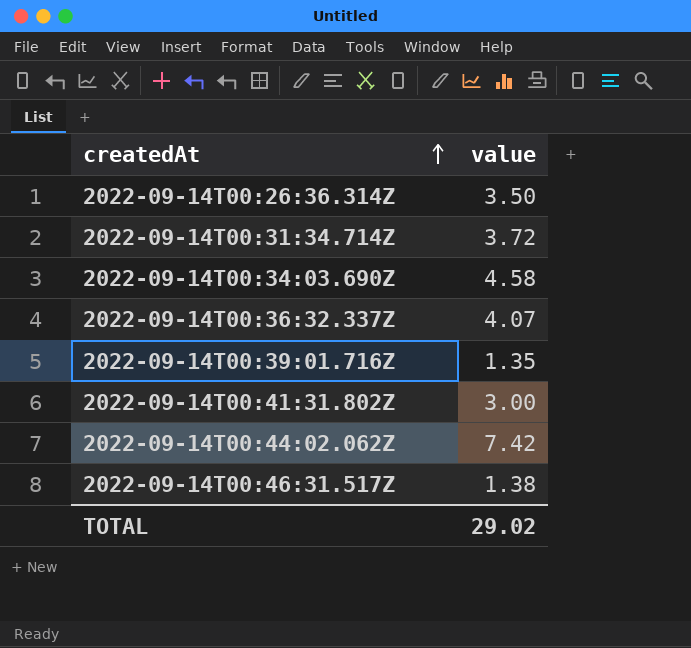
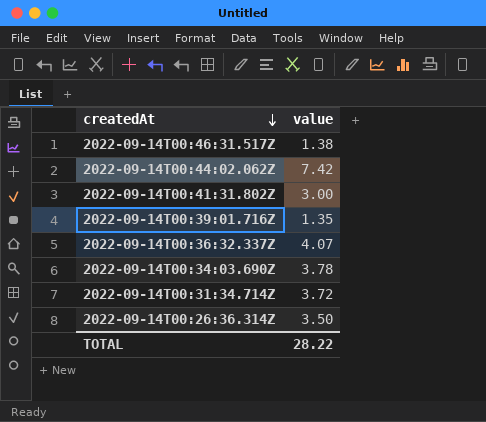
row order: createdAt ascending -> createdAt descending
2022-09-14T00:34:03.690Z | value: 4.58 -> 3.78
TOTAL | value: 29.02 -> 28.22

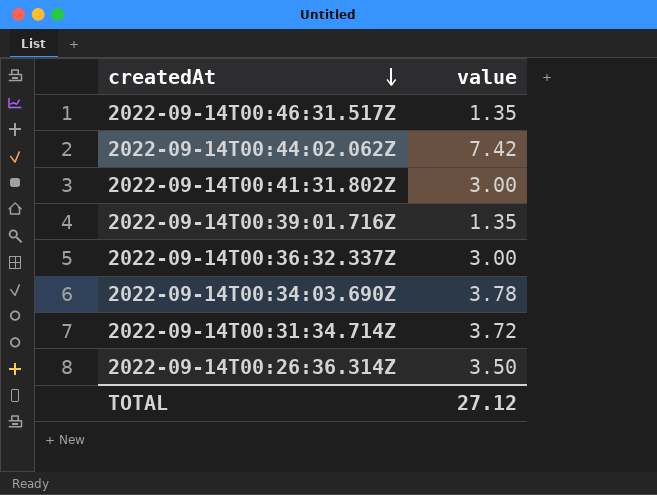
2022-09-14T00:46:31.517Z | value: 1.38 -> 1.35
2022-09-14T00:36:32.337Z | value: 4.07 -> 3.00
TOTAL | value: 28.22 -> 27.12

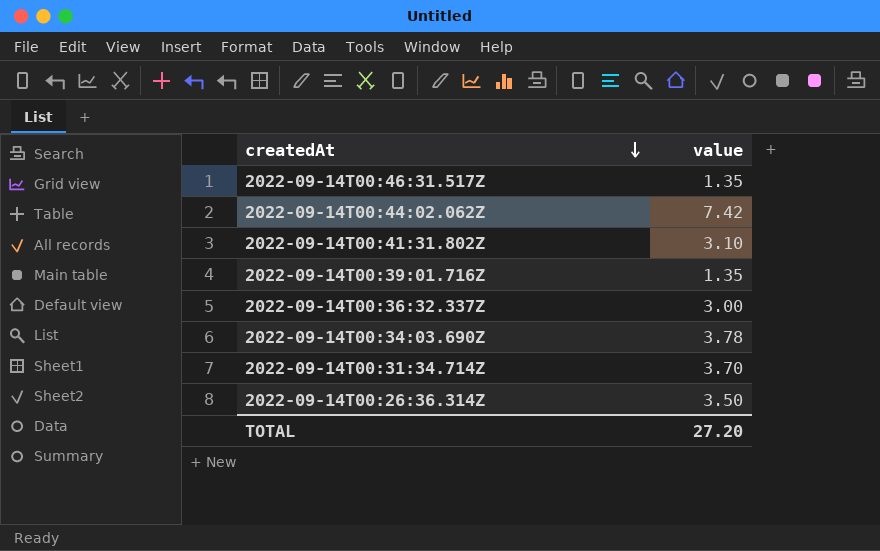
2022-09-14T00:41:31.802Z | value: 3.00 -> 3.10
2022-09-14T00:31:34.714Z | value: 3.72 -> 3.70
TOTAL | value: 27.12 -> 27.20

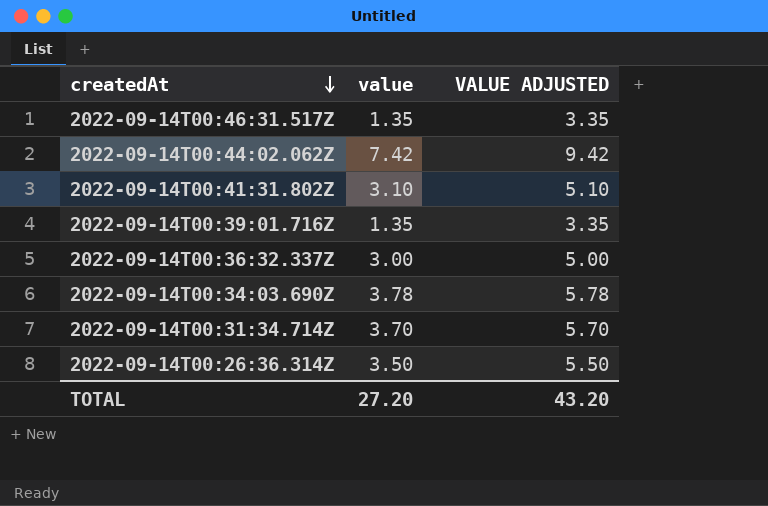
column VALUE ADJUSTED | formula: none -> [value] + 2

